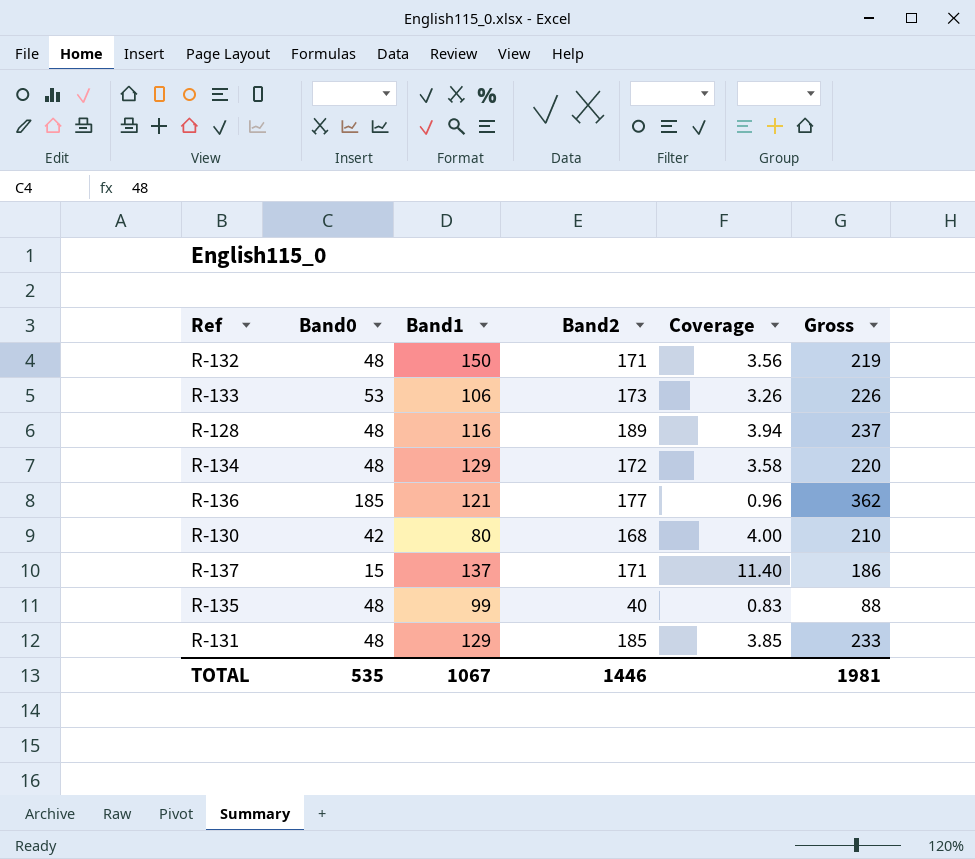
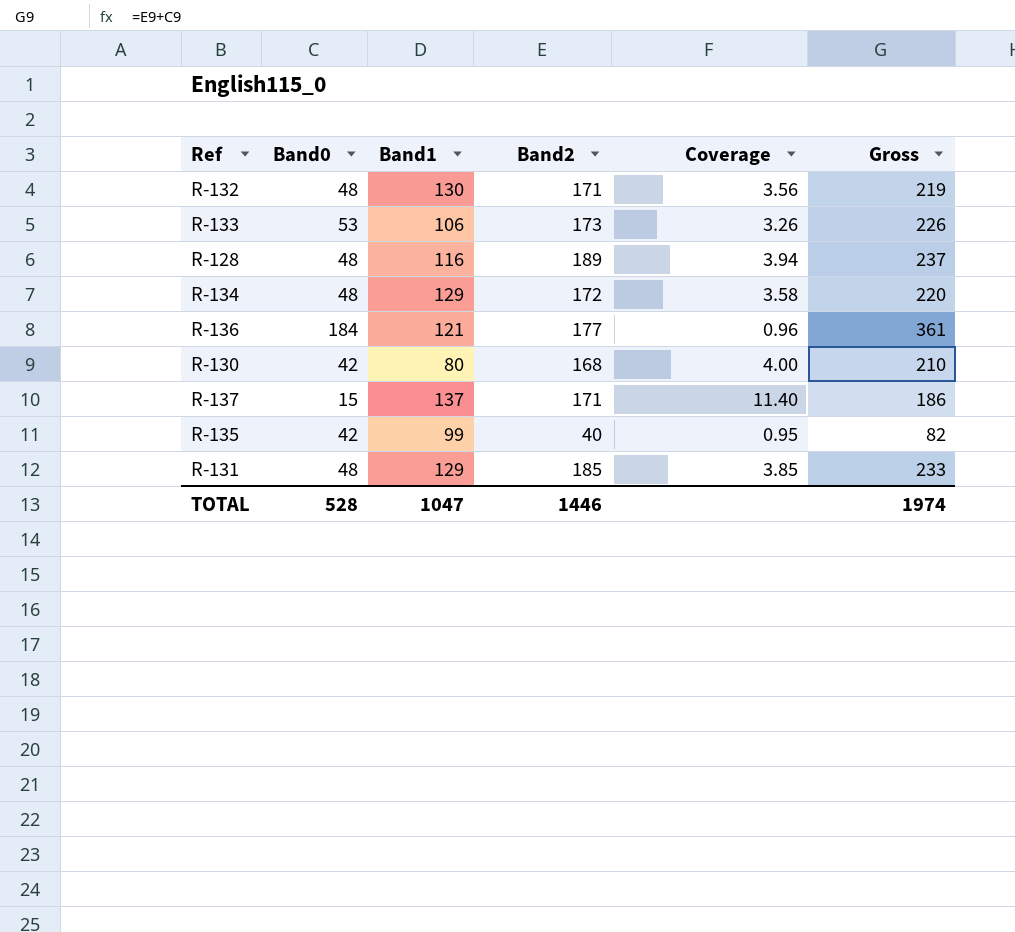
R-132 | Band1: 150 -> 130
R-136 | Band0: 185 -> 184
R-136 | Gross: 362 -> 361
R-135 | Band0: 48 -> 42
R-135 | Coverage: 0.83 -> 0.95
R-135 | Gross: 88 -> 82
TOTAL | Band0: 535 -> 528
TOTAL | Band1: 1067 -> 1047
TOTAL | Gross: 1981 -> 1974

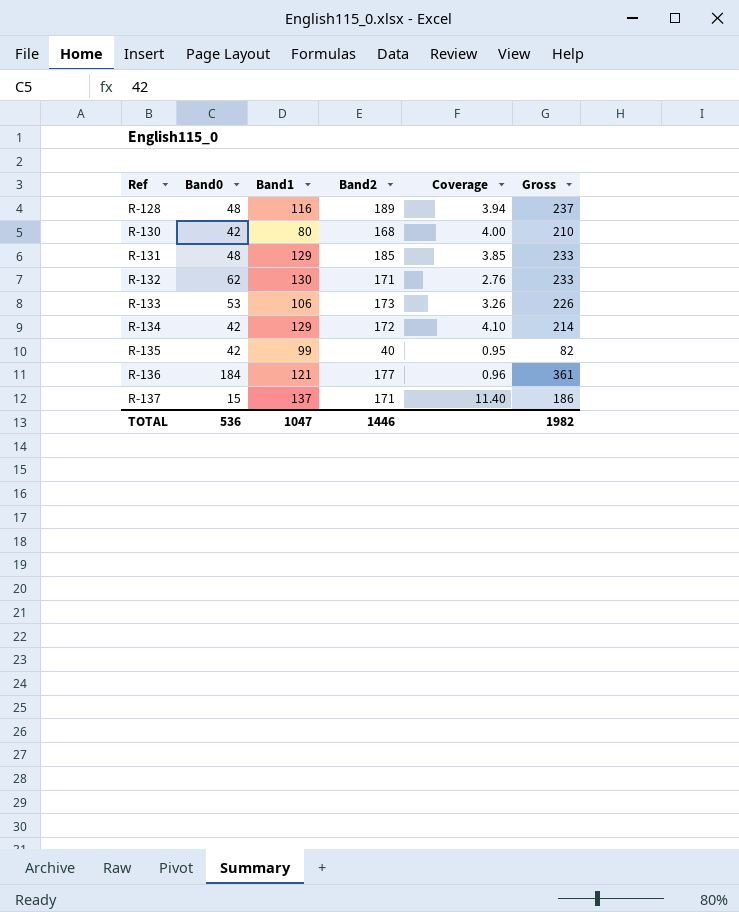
row order: none -> Ref ascending
R-132 | Band0: 48 -> 62
R-132 | Coverage: 3.56 -> 2.76
R-132 | Gross: 219 -> 233
R-134 | Band0: 48 -> 42
R-134 | Coverage: 3.58 -> 4.10
R-134 | Gross: 220 -> 214
TOTAL | Band0: 528 -> 536
TOTAL | Gross: 1974 -> 1982

